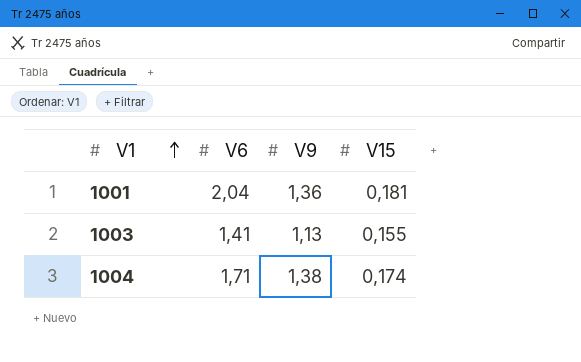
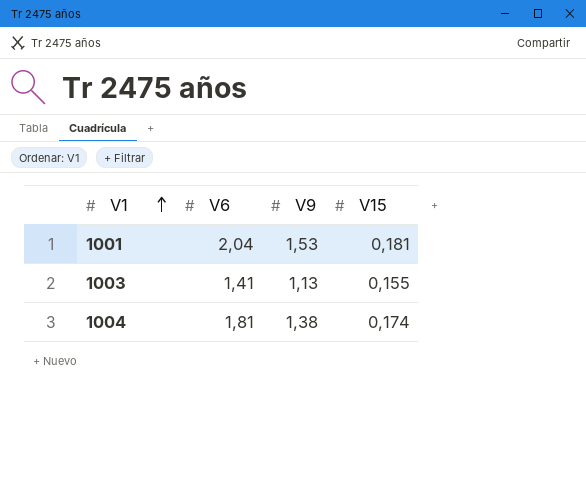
1001 | V9: 1,36 -> 1,53
1004 | V6: 1,71 -> 1,81

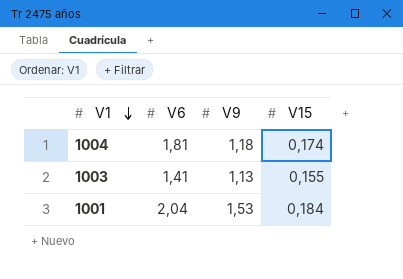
row order: V1 ascending -> V1 descending
1004 | V9: 1,38 -> 1,18
1001 | V15: 0,181 -> 0,184

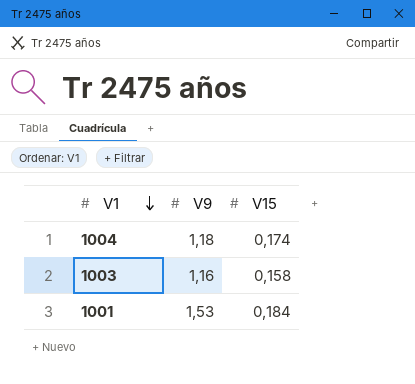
column V6 | position: 2 -> none
1003 | V9: 1,13 -> 1,16
1003 | V15: 0,155 -> 0,158

